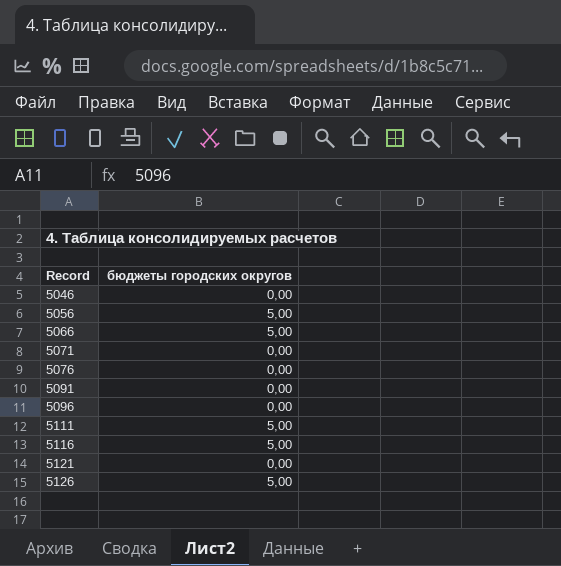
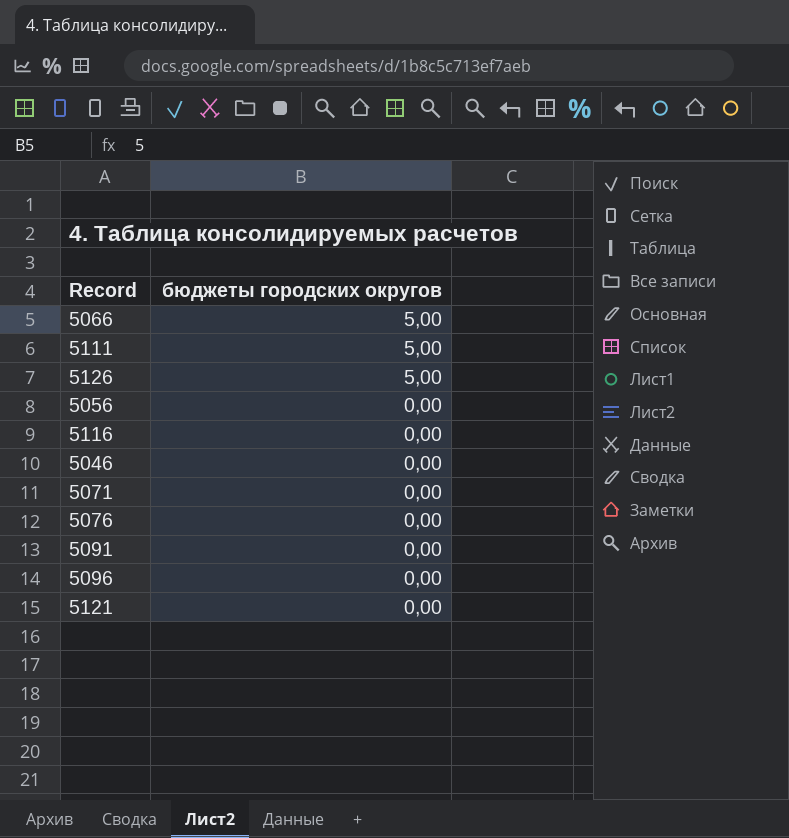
row order: Record ascending -> бюджеты городских округов descending
5056 | бюджеты городских округов: 5,00 -> 0,00
5116 | бюджеты городских округов: 5,00 -> 0,00

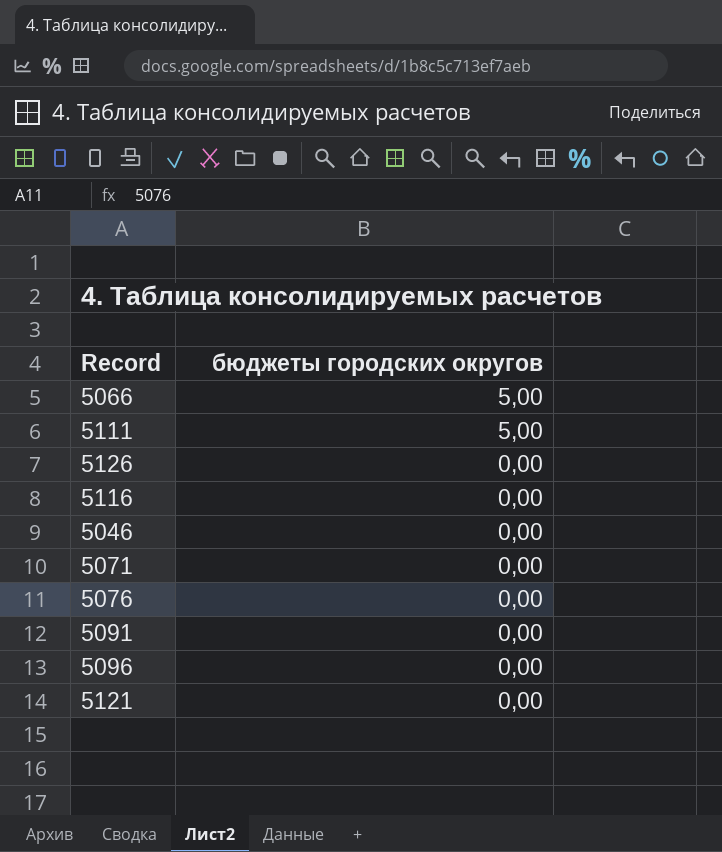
row 5056: 0,00 -> none
5126 | бюджеты городских округов: 5,00 -> 0,00

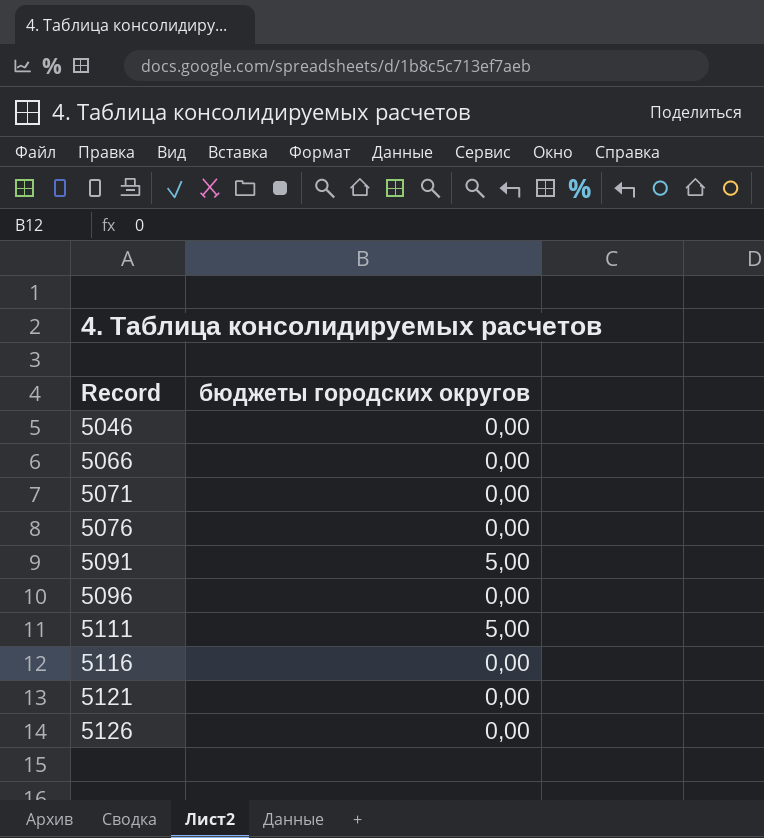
row order: бюджеты городских округов descending -> Record ascending
5066 | бюджеты городских округов: 5,00 -> 0,00
5091 | бюджеты городских округов: 0,00 -> 5,00

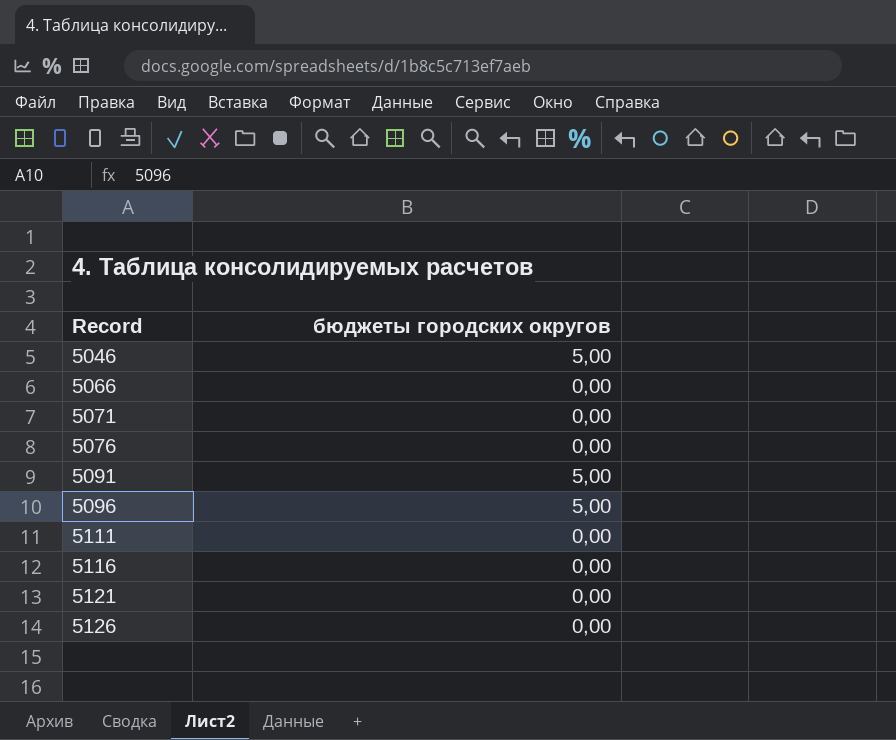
5046 | бюджеты городских округов: 0,00 -> 5,00
5096 | бюджеты городских округов: 0,00 -> 5,00
5111 | бюджеты городских округов: 5,00 -> 0,00

